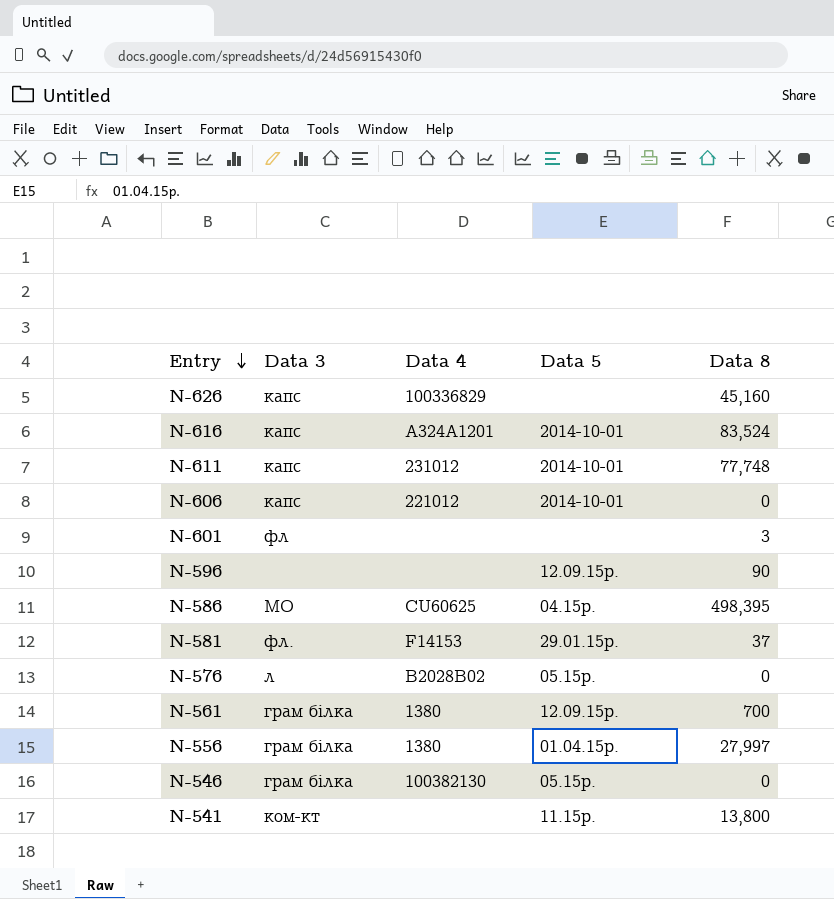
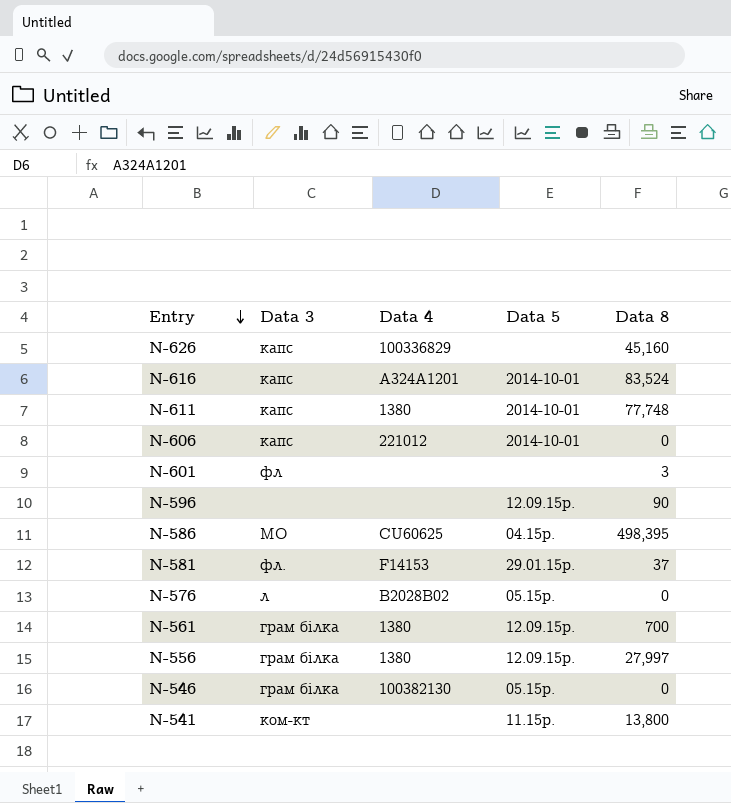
N-611 | Data 4: 231012 -> 1380
N-556 | Data 5: 01.04.15р. -> 12.09.15р.

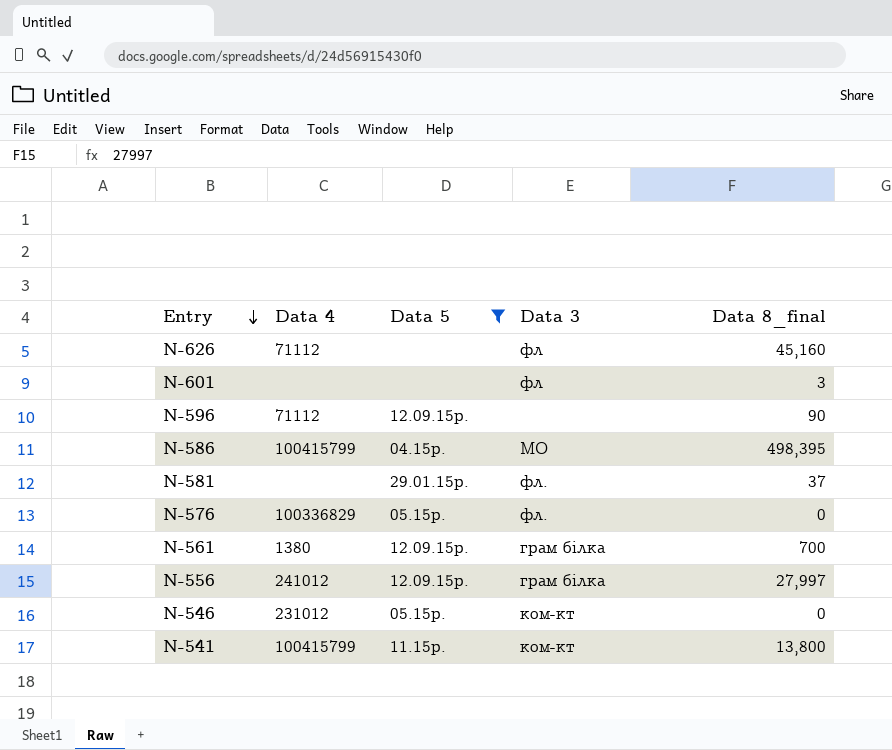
filter: none -> Data 5 != 2014-10-01
column Data 3 | position: 2 -> 4
column name: Data 8 -> Data 8_final
N-626 | Data 4: 100336829 -> 71112
N-626 | Data 3: капс -> фл
N-596 | Data 4: none -> 71112
N-586 | Data 4: CU60625 -> 100415799
N-581 | Data 4: F14153 -> none
N-576 | Data 4: В2028В02 -> 100336829
N-576 | Data 3: л -> фл.
N-556 | Data 4: 1380 -> 241012
N-546 | Data 4: 100382130 -> 231012
N-546 | Data 3: грам білка -> ком-кт
N-541 | Data 4: none -> 100415799

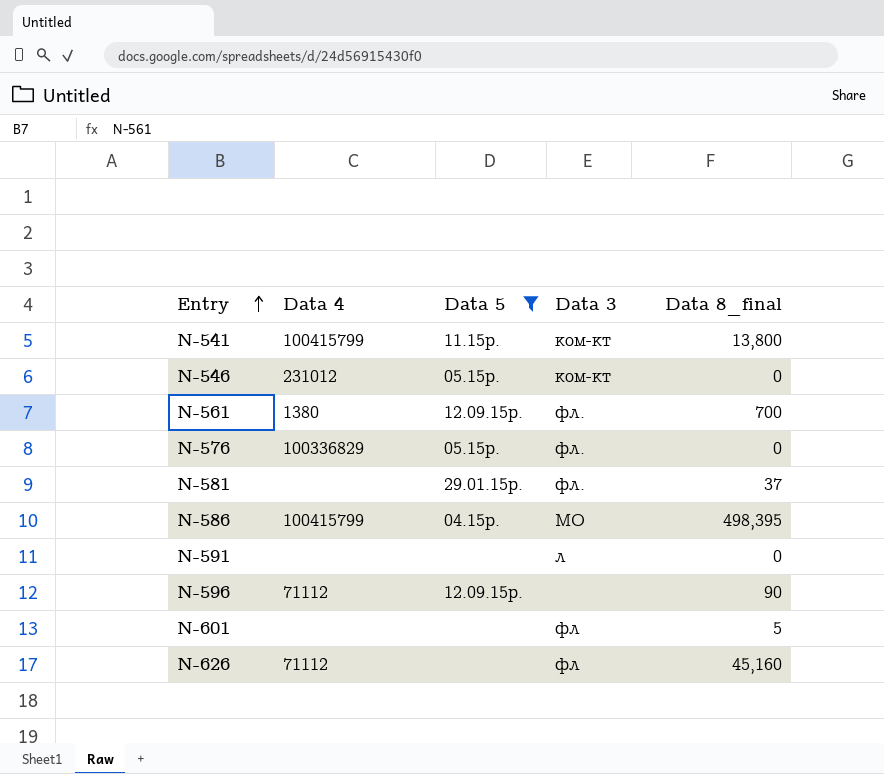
row order: Entry descending -> Entry ascending
row N-556: 241012 | 12.09.15р. | грам білка | 27,997 -> none
N-561 | Data 3: грам білка -> фл.
row N-591: none -> none | none | л | 0
N-601 | Data 8_final: 3 -> 5

